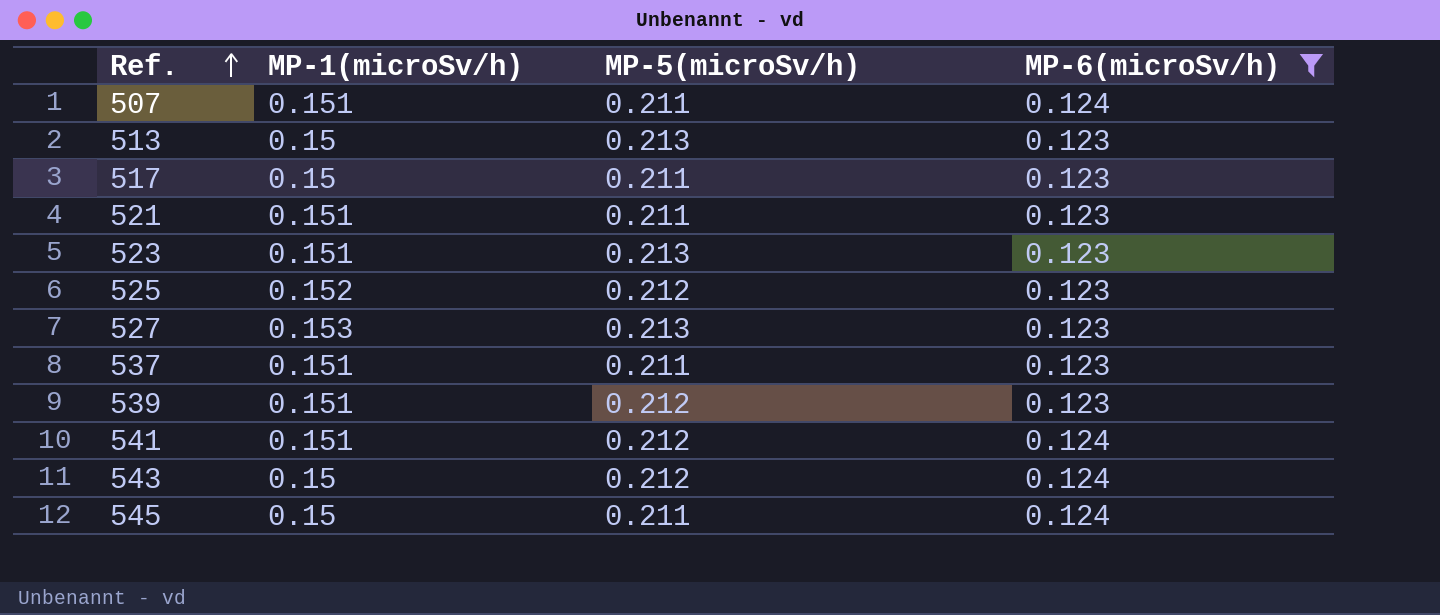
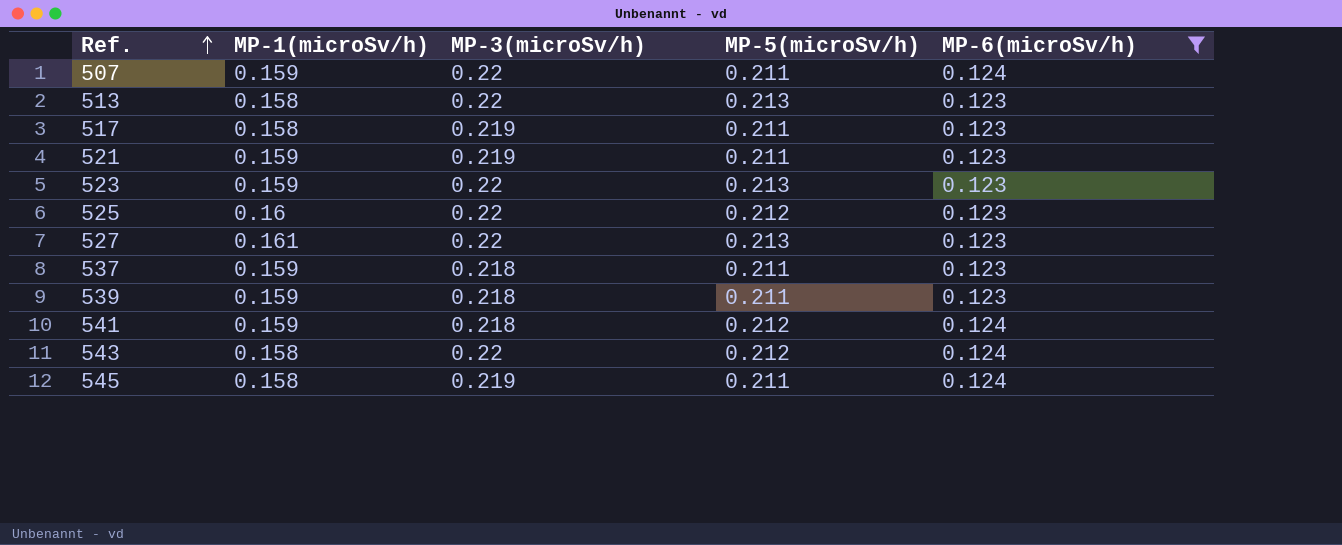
column MP-3(microSv/h) | position: none -> 3
507 | MP-1(microSv/h): 0.151 -> 0.159
513 | MP-1(microSv/h): 0.15 -> 0.158
517 | MP-1(microSv/h): 0.15 -> 0.158
521 | MP-1(microSv/h): 0.151 -> 0.159
523 | MP-1(microSv/h): 0.151 -> 0.159
525 | MP-1(microSv/h): 0.152 -> 0.16
527 | MP-1(microSv/h): 0.153 -> 0.161
537 | MP-1(microSv/h): 0.151 -> 0.159
539 | MP-1(microSv/h): 0.151 -> 0.159
539 | MP-5(microSv/h): 0.212 -> 0.211
541 | MP-1(microSv/h): 0.151 -> 0.159
543 | MP-1(microSv/h): 0.15 -> 0.158
545 | MP-1(microSv/h): 0.15 -> 0.158

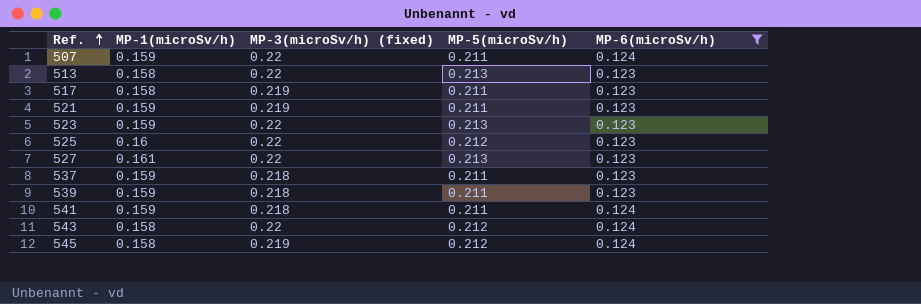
column name: MP-3(microSv/h) -> MP-3(microSv/h) (fixed)
541 | MP-5(microSv/h): 0.212 -> 0.211
545 | MP-5(microSv/h): 0.211 -> 0.212

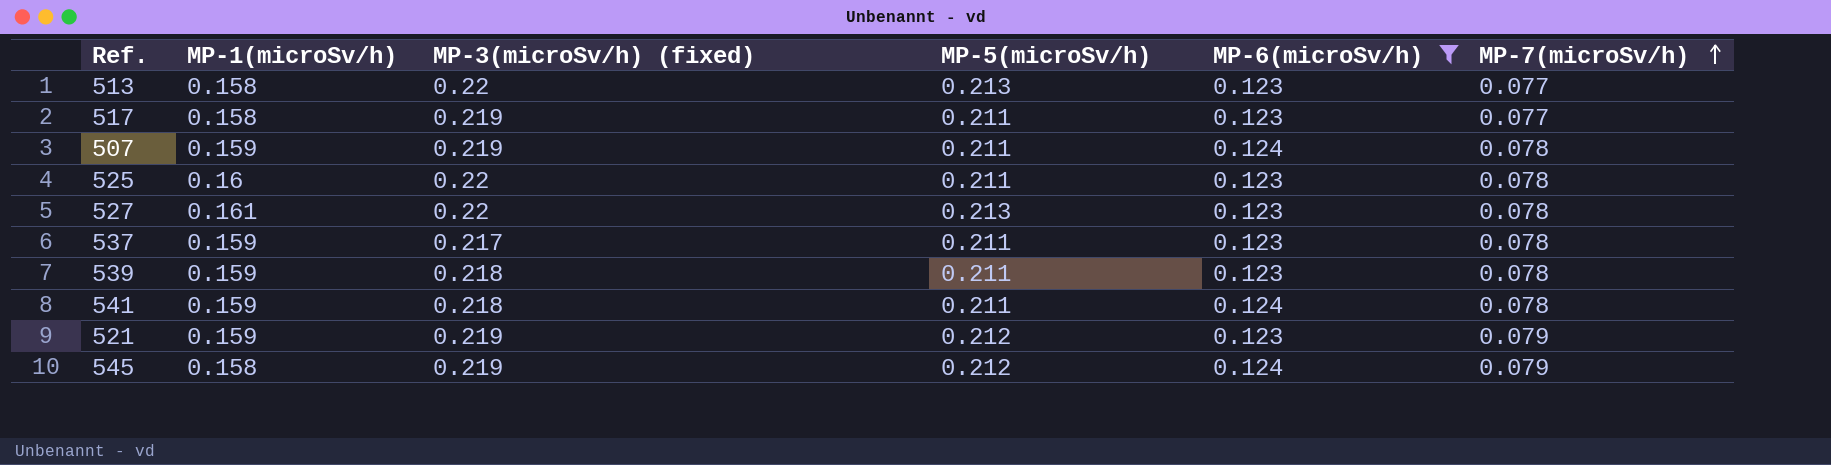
row order: Ref. ascending -> MP-7(microSv/h) ascending
column MP-7(microSv/h) | position: none -> 6
row 523: 0.159 | 0.22 | 0.213 | 0.123 -> none
row 543: 0.158 | 0.22 | 0.212 | 0.124 -> none
507 | MP-3(microSv/h) (fixed): 0.22 -> 0.219
525 | MP-5(microSv/h): 0.212 -> 0.211
537 | MP-3(microSv/h) (fixed): 0.218 -> 0.217
521 | MP-5(microSv/h): 0.211 -> 0.212

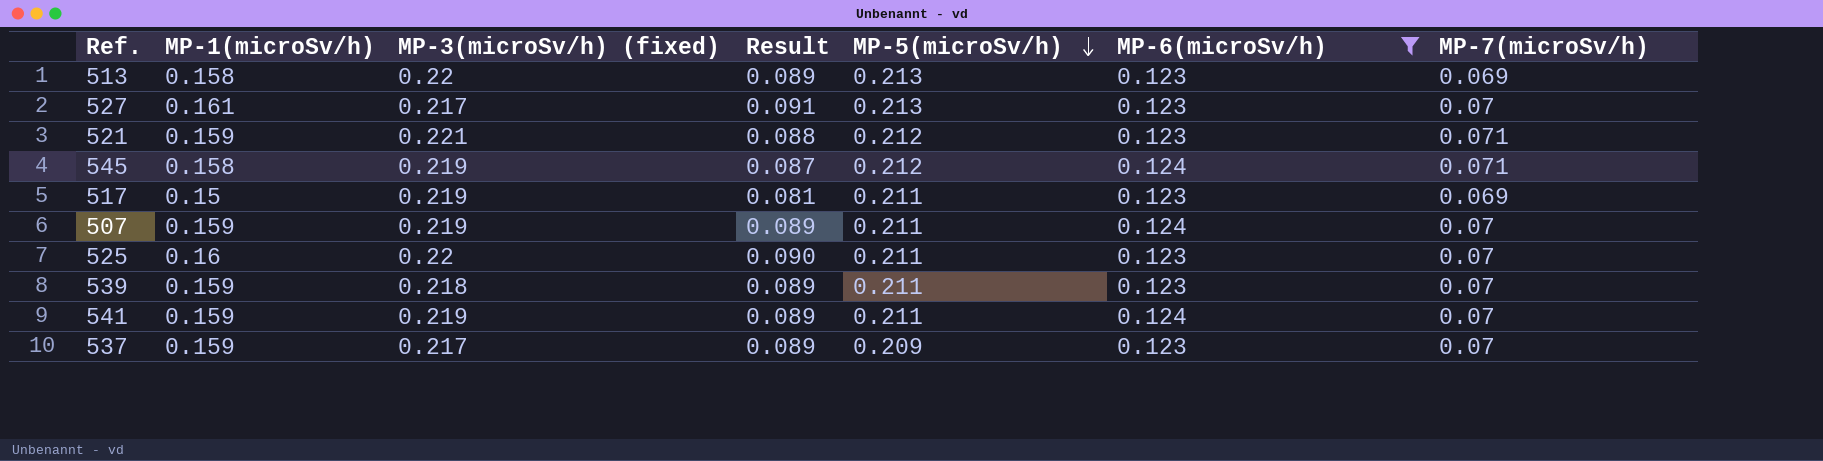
row order: MP-7(microSv/h) ascending -> MP-5(microSv/h) descending
column Result | formula: none -> [MP-1(microSv/h)] - [MP-7(microSv/h)]
513 | MP-7(microSv/h): 0.077 -> 0.069
527 | MP-3(microSv/h) (fixed): 0.22 -> 0.217
527 | MP-7(microSv/h): 0.078 -> 0.07
521 | MP-3(microSv/h) (fixed): 0.219 -> 0.221
521 | MP-7(microSv/h): 0.079 -> 0.071
545 | MP-7(microSv/h): 0.079 -> 0.071
517 | MP-1(microSv/h): 0.158 -> 0.15
517 | MP-7(microSv/h): 0.077 -> 0.069
507 | MP-7(microSv/h): 0.078 -> 0.07
525 | MP-7(microSv/h): 0.078 -> 0.07
539 | MP-7(microSv/h): 0.078 -> 0.07
541 | MP-3(microSv/h) (fixed): 0.218 -> 0.219
541 | MP-7(microSv/h): 0.078 -> 0.07
537 | MP-5(microSv/h): 0.211 -> 0.209
537 | MP-7(microSv/h): 0.078 -> 0.07

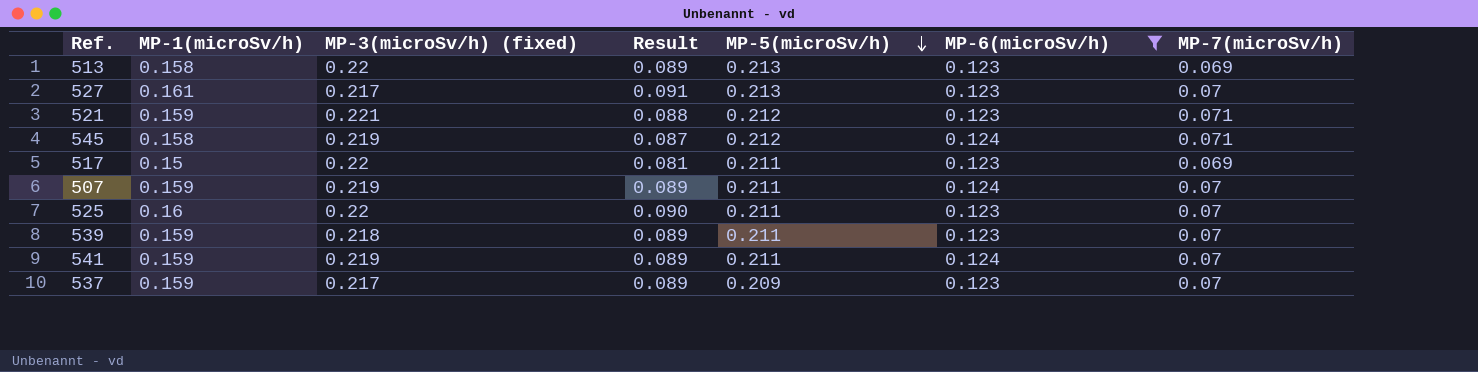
517 | MP-3(microSv/h) (fixed): 0.219 -> 0.22

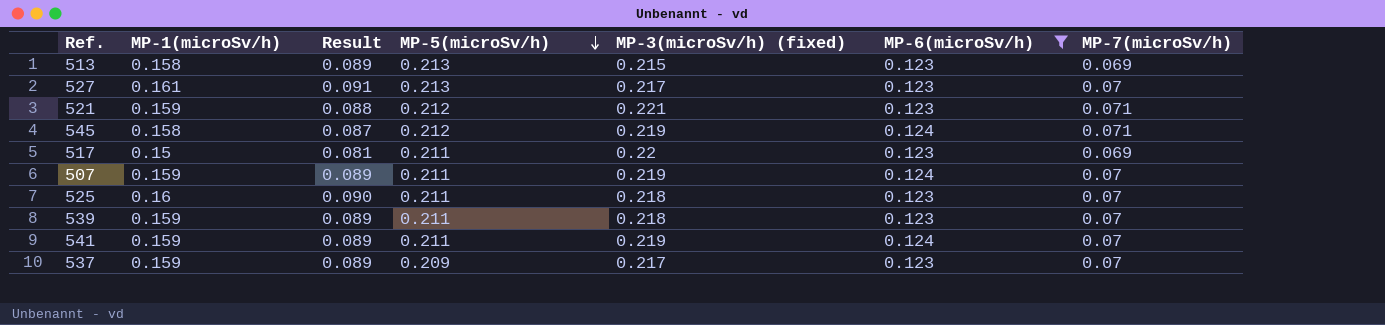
column MP-3(microSv/h) (fixed) | position: 3 -> 5
513 | MP-3(microSv/h) (fixed): 0.22 -> 0.215
525 | MP-3(microSv/h) (fixed): 0.22 -> 0.218

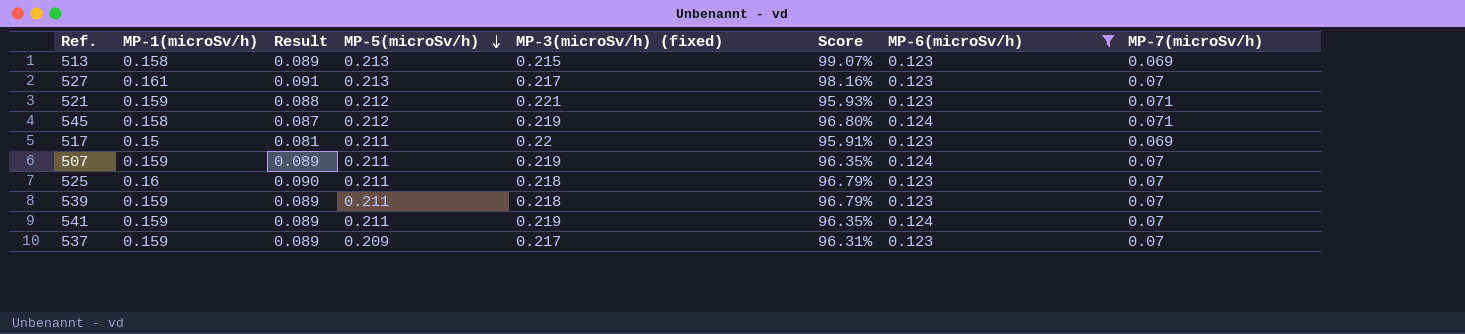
column Score | formula: none -> [MP-5(microSv/h)] / [MP-3(microSv/h) (fixed)]

